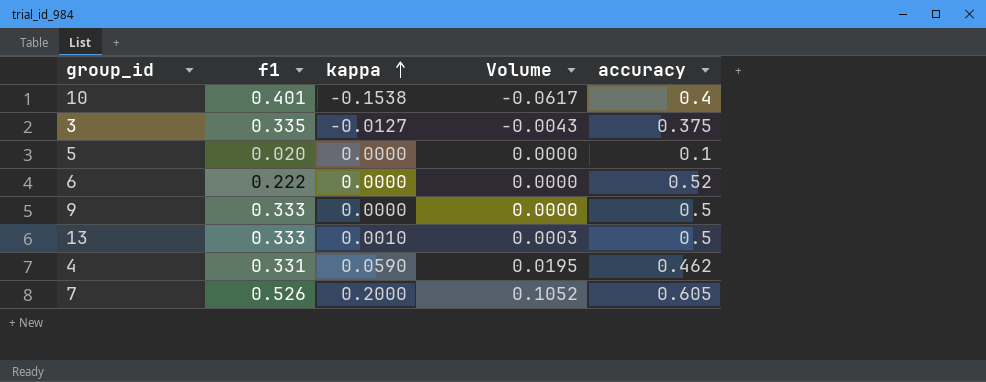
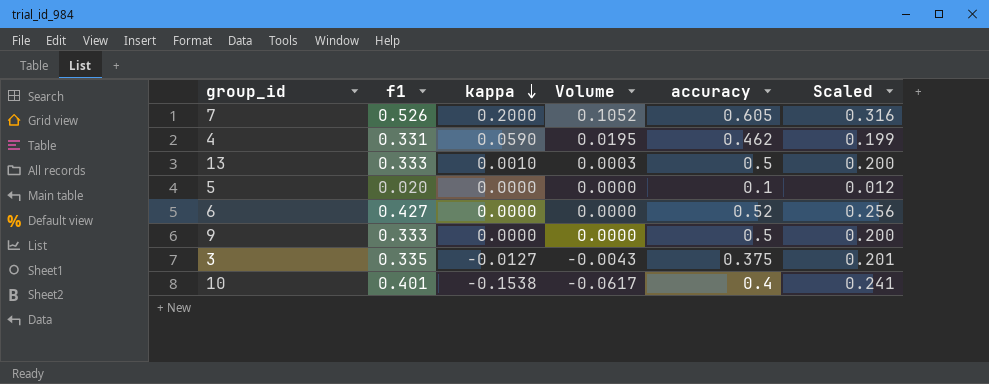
row order: kappa ascending -> kappa descending
column Scaled | formula: none -> [f1] * 0.6
6 | f1: 0.222 -> 0.427

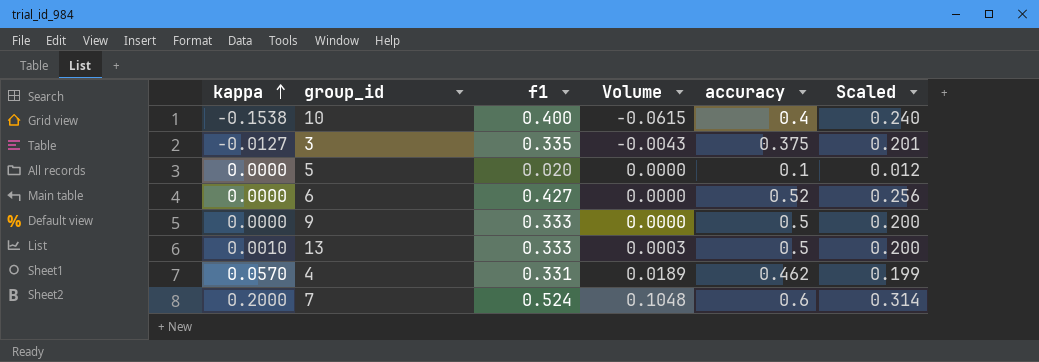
row order: kappa descending -> kappa ascending
column kappa | position: 3 -> 1
10 | f1: 0.401 -> 0.400
10 | Volume: -0.0617 -> -0.0615
10 | Scaled: 0.241 -> 0.240
4 | kappa: 0.0590 -> 0.0570
4 | Volume: 0.0195 -> 0.0189
7 | f1: 0.526 -> 0.524
7 | Volume: 0.1052 -> 0.1048
7 | accuracy: 0.605 -> 0.6
7 | Scaled: 0.316 -> 0.314

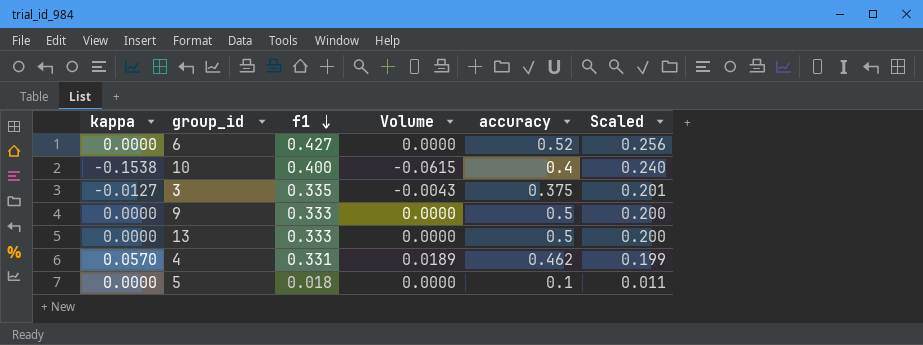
row order: kappa ascending -> f1 descending
row 7: 0.2000 | 0.524 | 0.1048 | 0.6 | 0.314 -> none
13 | kappa: 0.0010 -> 0.0000
13 | Volume: 0.0003 -> 0.0000
5 | f1: 0.020 -> 0.018
5 | Scaled: 0.012 -> 0.011

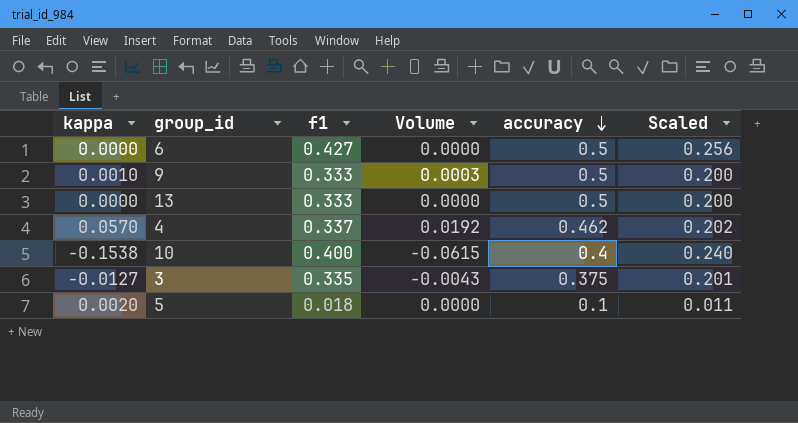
row order: f1 descending -> accuracy descending
6 | accuracy: 0.52 -> 0.5
9 | kappa: 0.0000 -> 0.0010
9 | Volume: 0.0000 -> 0.0003
4 | f1: 0.331 -> 0.337
4 | Volume: 0.0189 -> 0.0192
4 | Scaled: 0.199 -> 0.202
5 | kappa: 0.0000 -> 0.0020

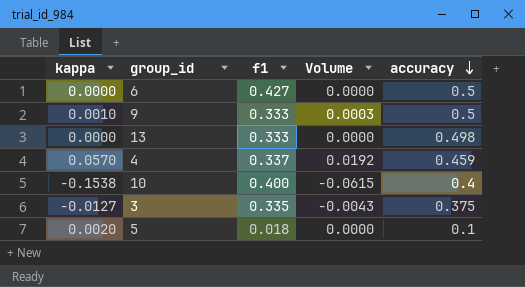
column Scaled | formula: [f1] * 0.6 -> none
13 | accuracy: 0.5 -> 0.498
4 | accuracy: 0.462 -> 0.459

